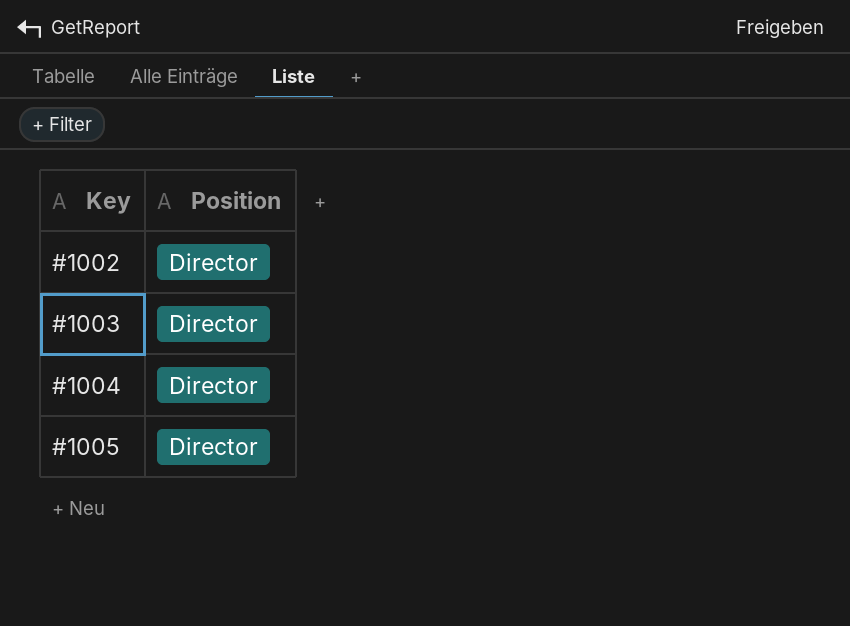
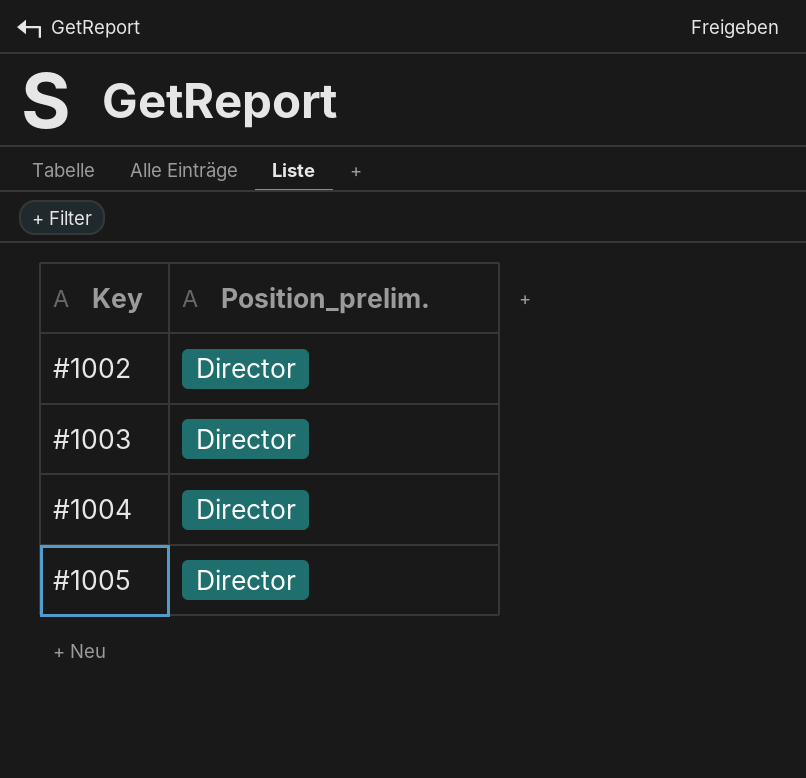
column name: Position -> Position_prelim.

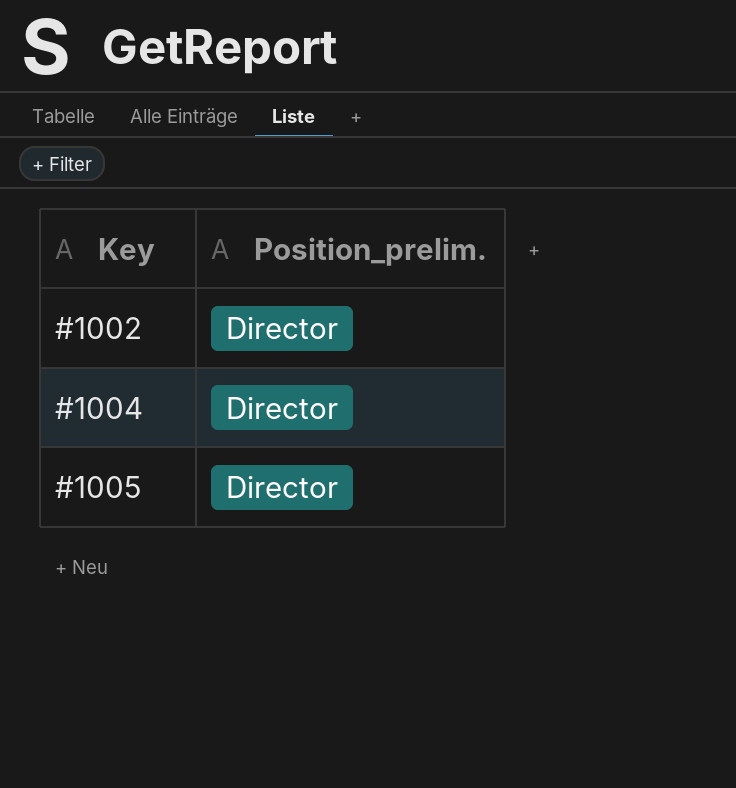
row #1003: Director -> none

